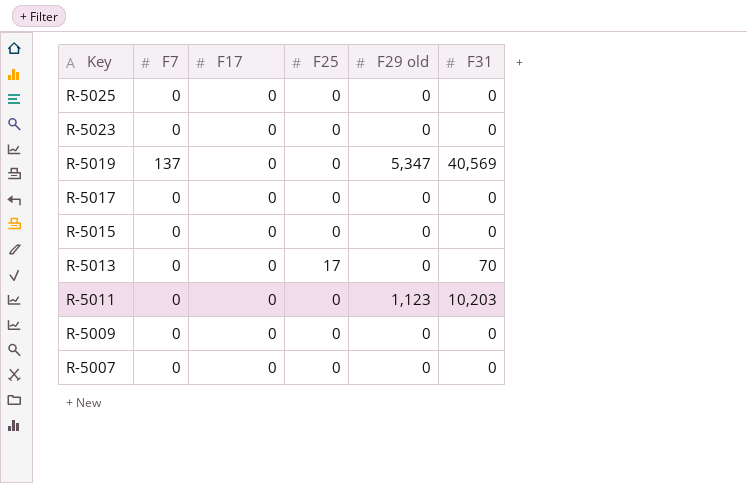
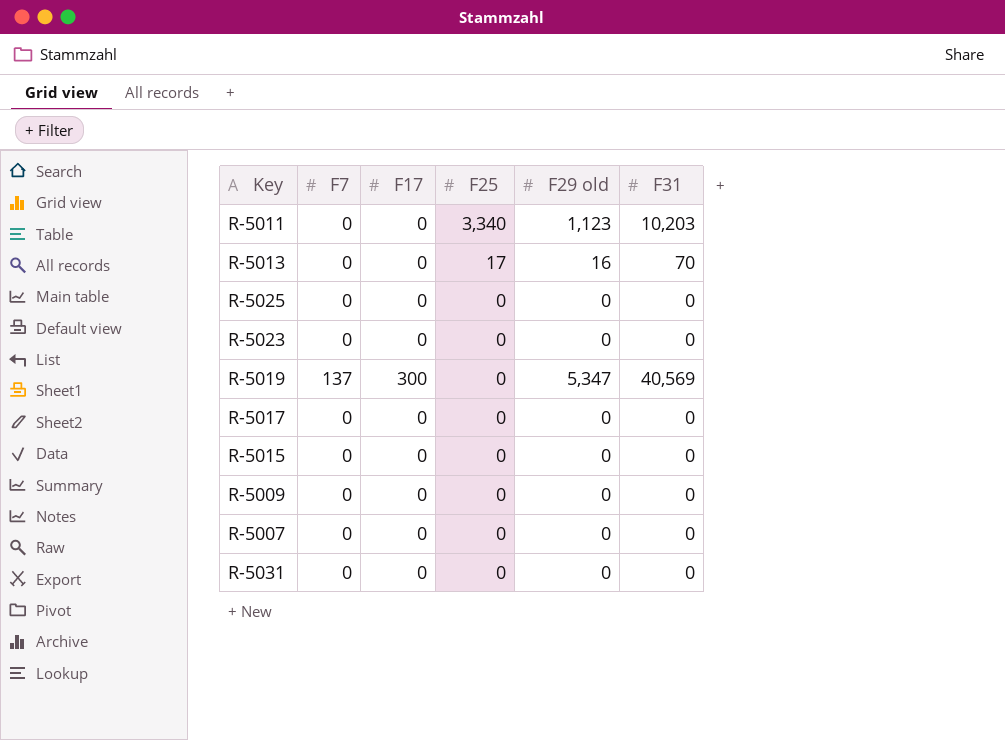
row order: Key descending -> F25 descending
R-5011 | F25: 0 -> 3,340
R-5013 | F29 old: 0 -> 16
R-5019 | F17: 0 -> 300
row R-5031: none -> 0 | 0 | 0 | 0 | 0

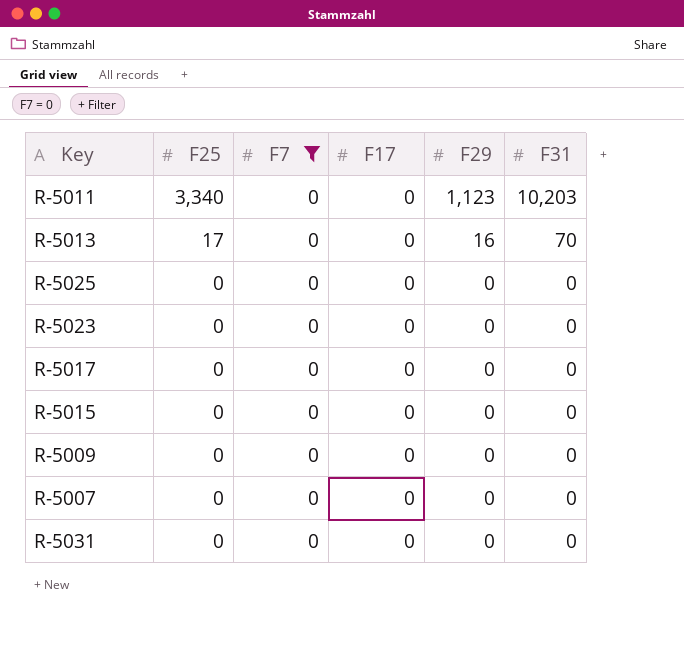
filter: none -> F7 = 0
column F25 | position: 4 -> 2
column name: F29 old -> F29

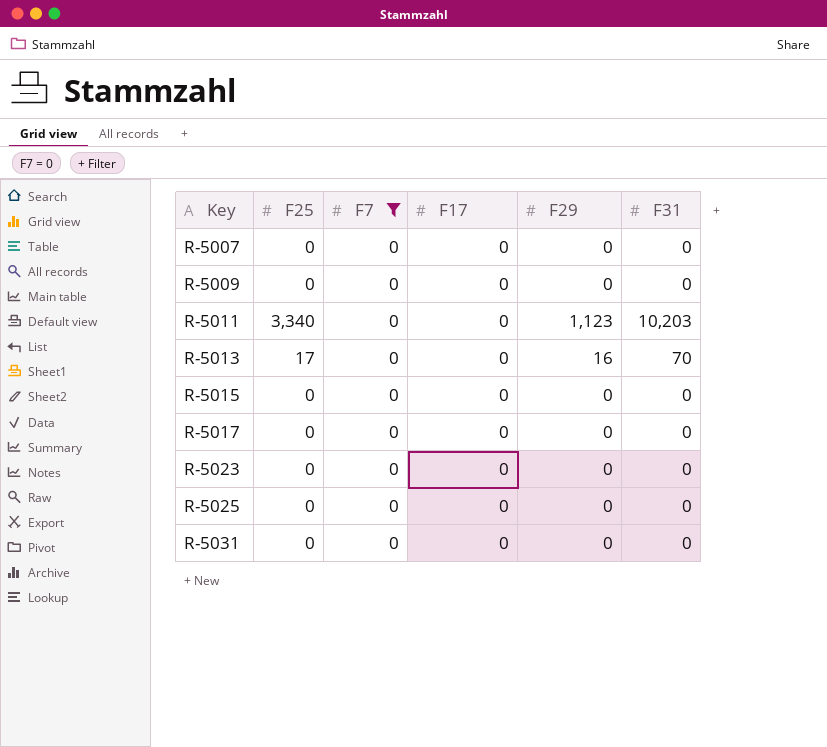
row order: F25 descending -> Key ascending

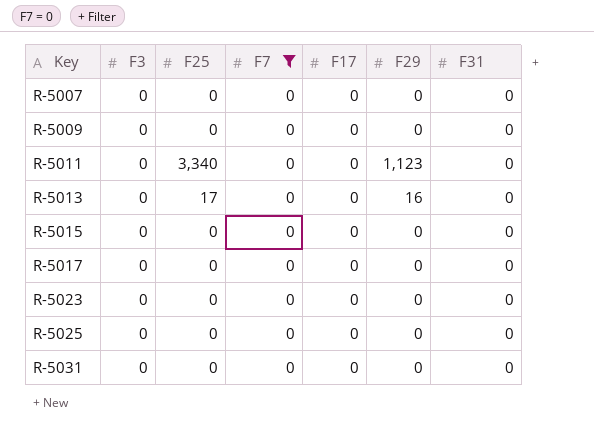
column F3 | position: none -> 2
R-5011 | F31: 10,203 -> 0
R-5013 | F31: 70 -> 0

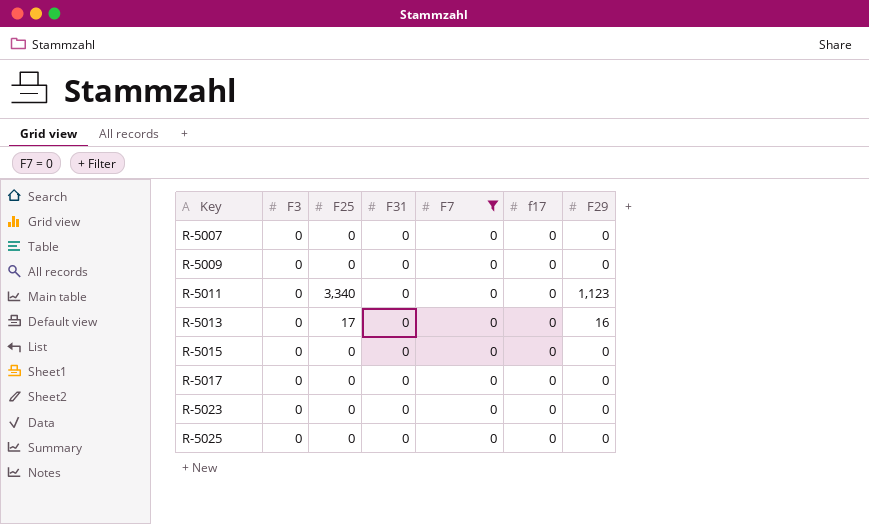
column F31 | position: 7 -> 4
column name: F17 -> f17
row R-5031: 0 | 0 | 0 | 0 | 0 | 0 -> none

